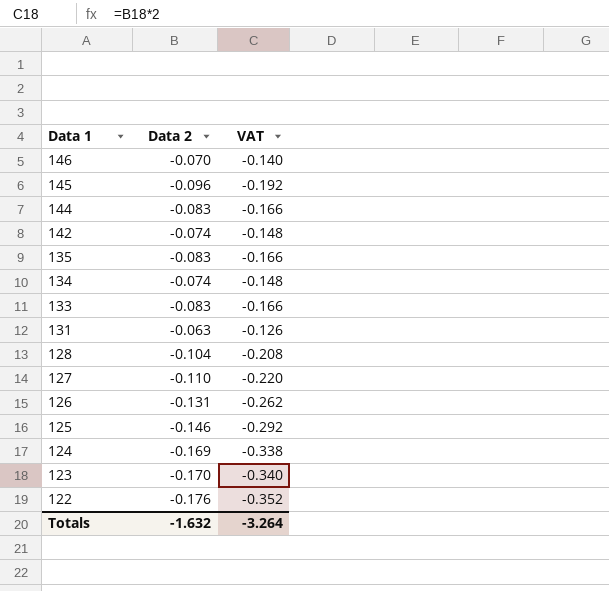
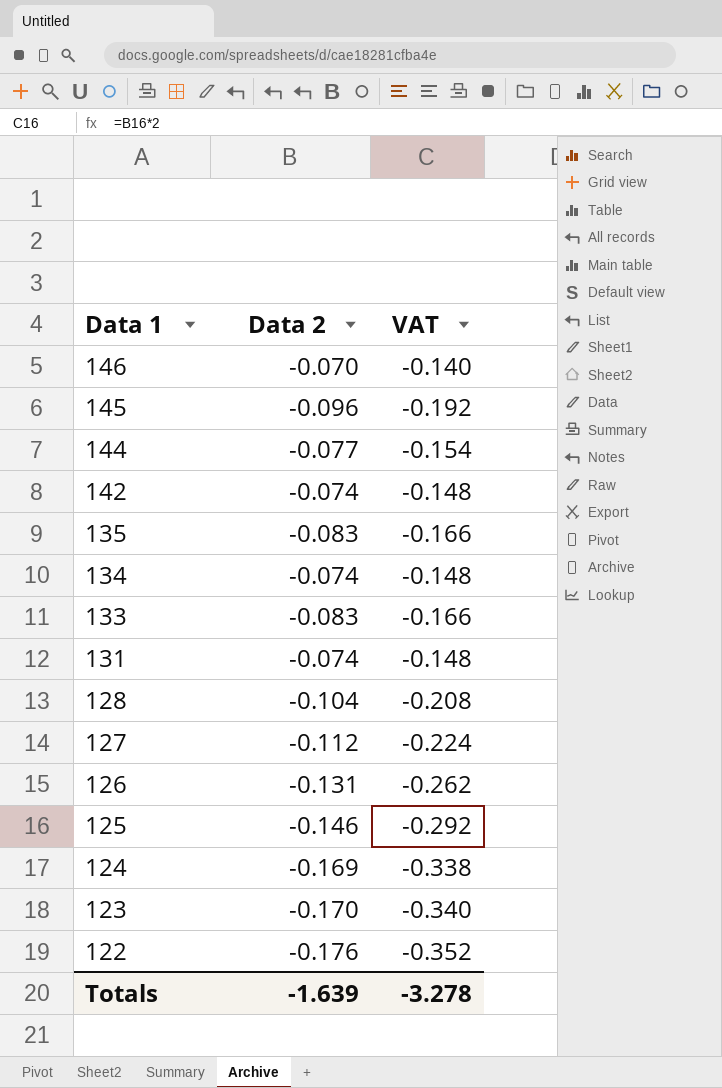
144 | Data 2: -0.083 -> -0.077
144 | VAT: -0.166 -> -0.154
131 | Data 2: -0.063 -> -0.074
131 | VAT: -0.126 -> -0.148
127 | Data 2: -0.110 -> -0.112
127 | VAT: -0.220 -> -0.224
Totals | Data 2: -1.632 -> -1.639
Totals | VAT: -3.264 -> -3.278

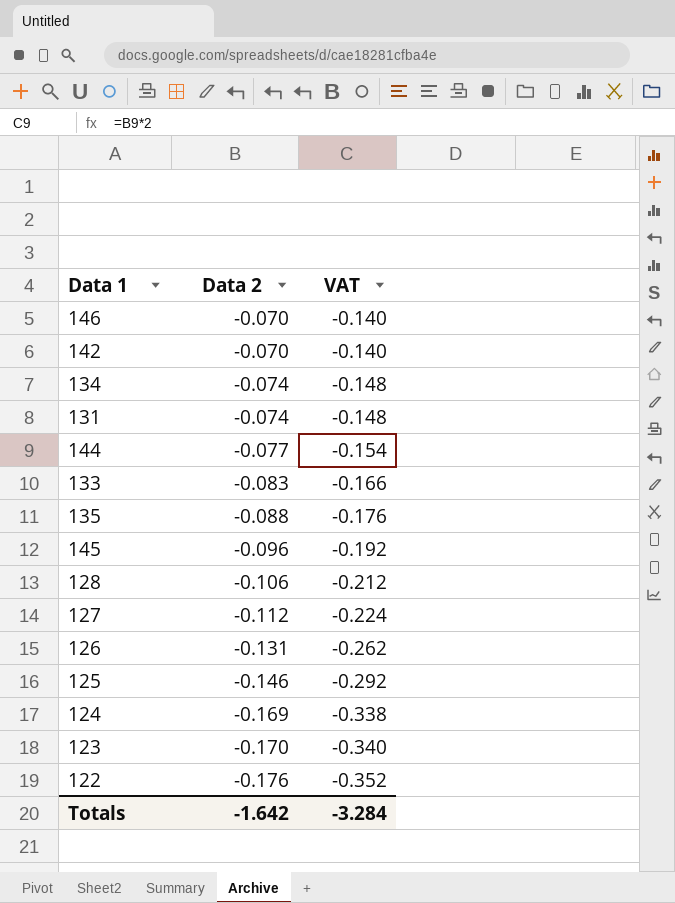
row order: Data 1 descending -> Data 2 descending
142 | Data 2: -0.074 -> -0.070
142 | VAT: -0.148 -> -0.140
135 | Data 2: -0.083 -> -0.088
135 | VAT: -0.166 -> -0.176
128 | Data 2: -0.104 -> -0.106
128 | VAT: -0.208 -> -0.212
Totals | Data 2: -1.639 -> -1.642
Totals | VAT: -3.278 -> -3.284

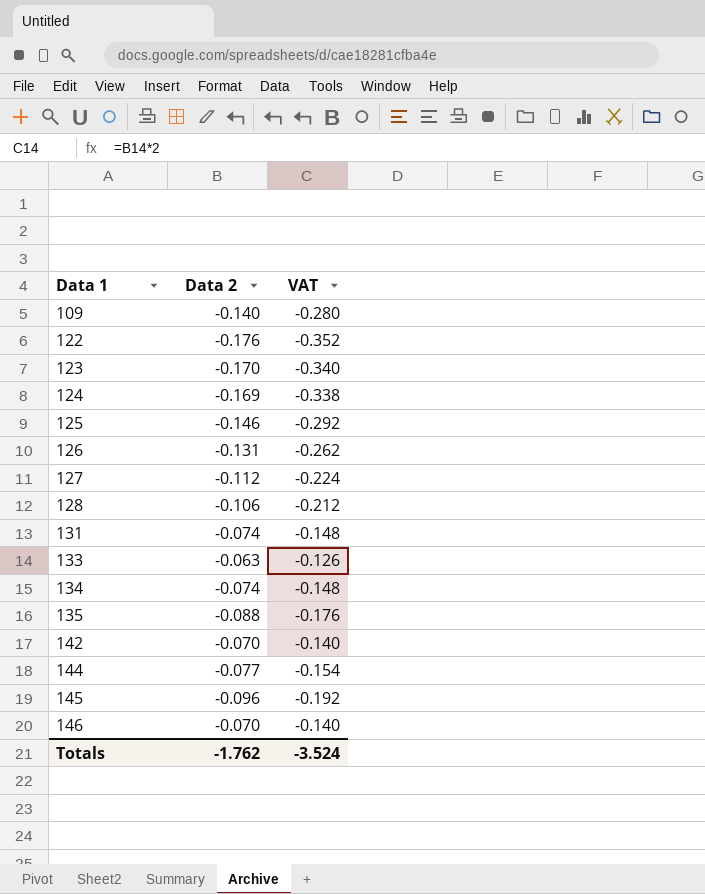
row order: Data 2 descending -> Data 1 ascending
row 109: none -> -0.140 | -0.280
133 | Data 2: -0.083 -> -0.063
133 | VAT: -0.166 -> -0.126
Totals | Data 2: -1.642 -> -1.762
Totals | VAT: -3.284 -> -3.524

